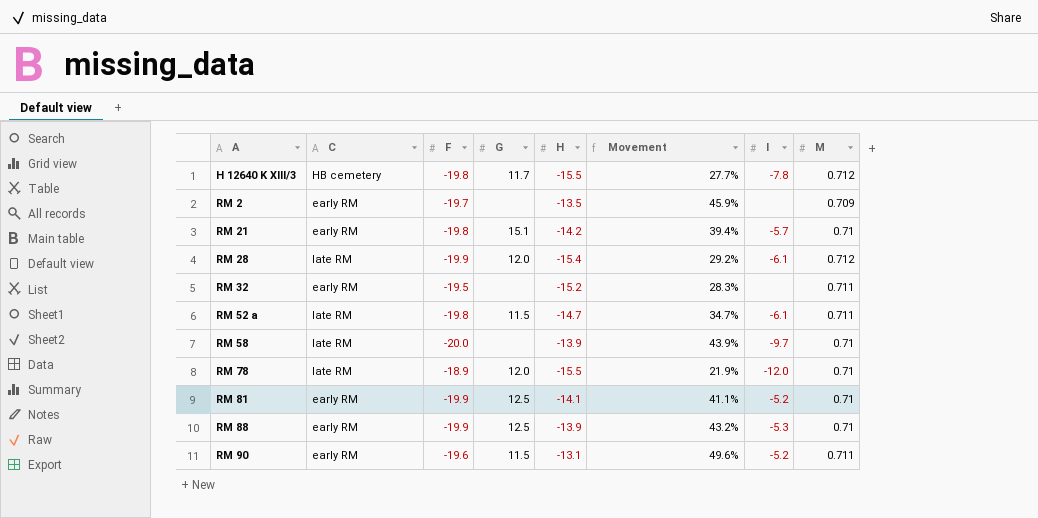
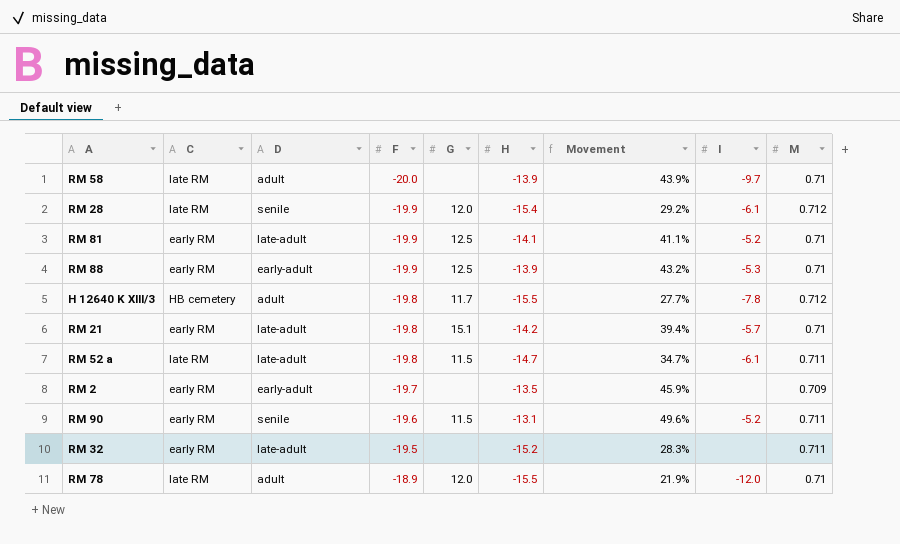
row order: A ascending -> F ascending
column D | position: none -> 3

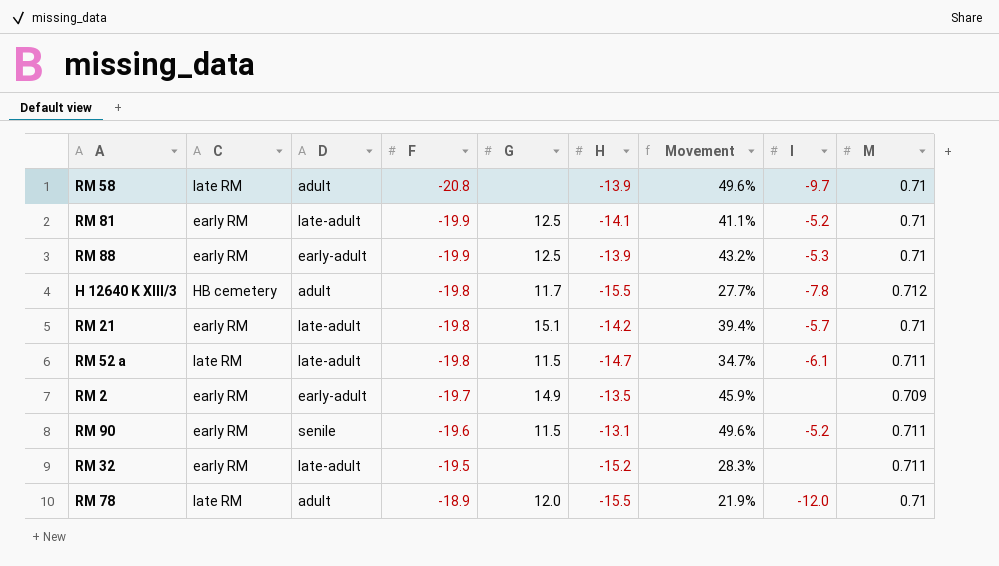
row RM 28: late RM | senile | -19.9 | 12.0 | -15.4 | 29.2% | -6.1 | 0.712 -> none
RM 58 | F: -20.0 -> -20.8
RM 58 | Movement: 43.9% -> 49.6%
RM 2 | G: none -> 14.9

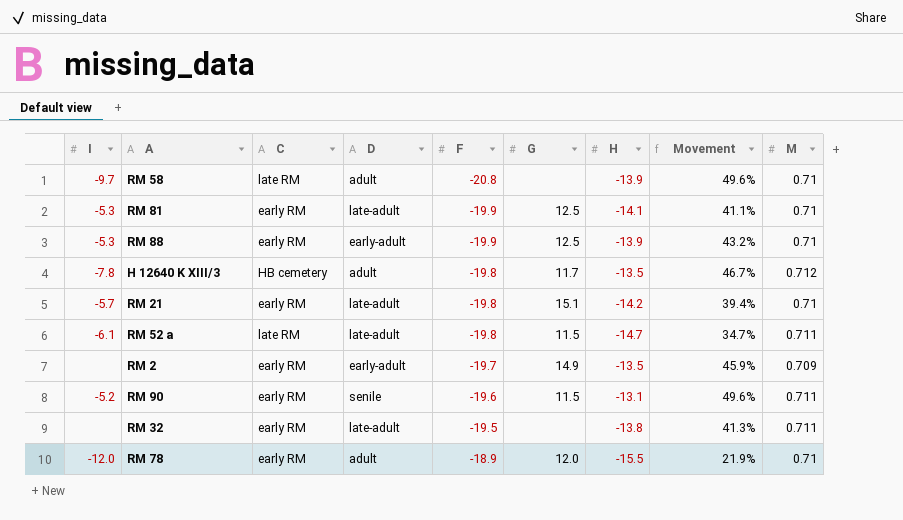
column I | position: 8 -> 1
RM 81 | I: -5.2 -> -5.3
H 12640 K XIII/3 | H: -15.5 -> -13.5
H 12640 K XIII/3 | Movement: 27.7% -> 46.7%
RM 32 | H: -15.2 -> -13.8
RM 32 | Movement: 28.3% -> 41.3%
RM 78 | C: late RM -> early RM

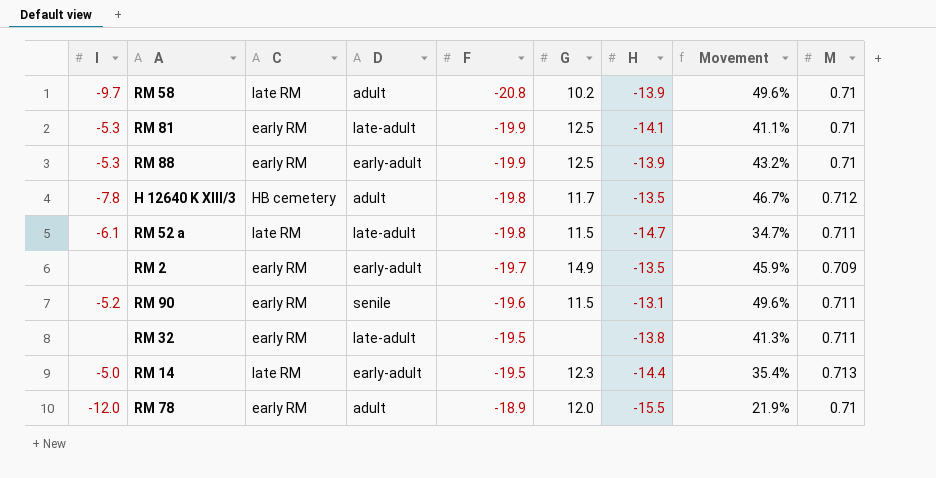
row RM 21: -5.7 | early RM | late-adult | -19.8 | 15.1 | -14.2 | 39.4% | 0.71 -> none
RM 58 | G: none -> 10.2
row RM 14: none -> -5.0 | late RM | early-adult | -19.5 | 12.3 | -14.4 | 35.4% | 0.713

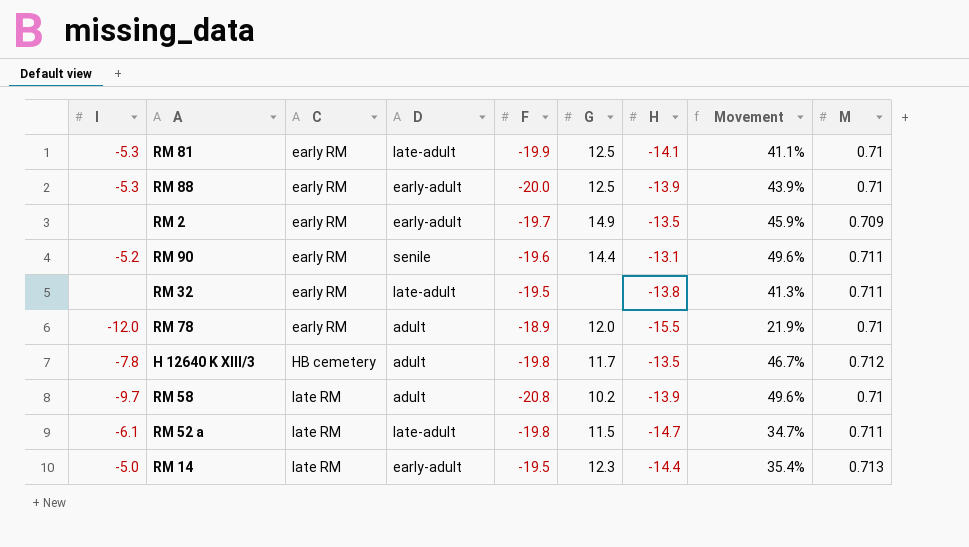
row order: F ascending -> C ascending
RM 88 | F: -19.9 -> -20.0
RM 88 | Movement: 43.2% -> 43.9%
RM 90 | G: 11.5 -> 14.4

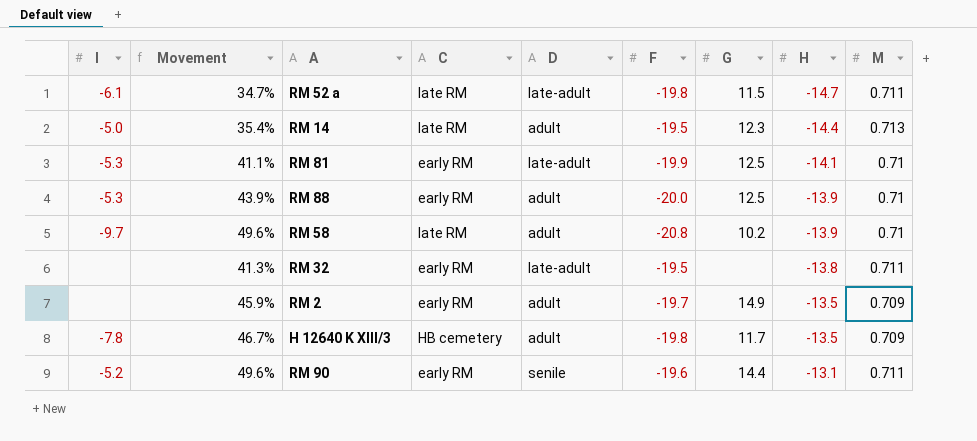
row order: C ascending -> H ascending
column Movement | position: 8 -> 2
row RM 78: -12.0 | early RM | adult | -18.9 | 12.0 | -15.5 | 21.9% | 0.71 -> none
RM 14 | D: early-adult -> adult
RM 88 | D: early-adult -> adult
RM 2 | D: early-adult -> adult
H 12640 K XIII/3 | M: 0.712 -> 0.709

